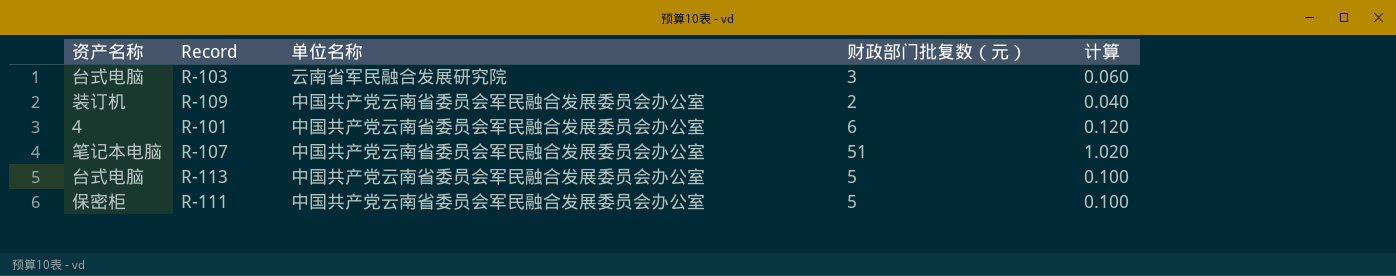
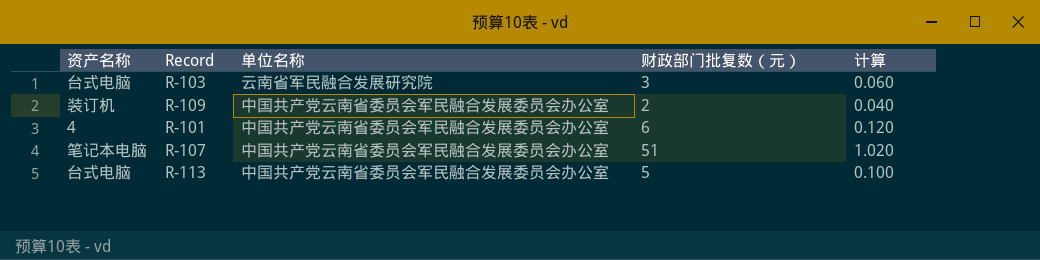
row R-111: 保密柜 | 中国共产党云南省委员会军民融合发展委员会办公室 | 5 | 0.100 -> none

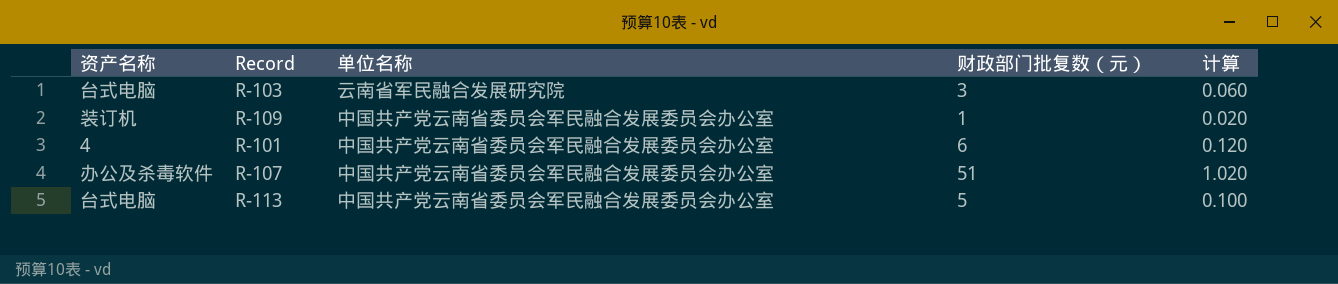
R-109 | 财政部门批复数（元）: 2 -> 1
R-109 | 计算: 0.040 -> 0.020
R-107 | 资产名称: 笔记本电脑 -> 办公及杀毒软件

